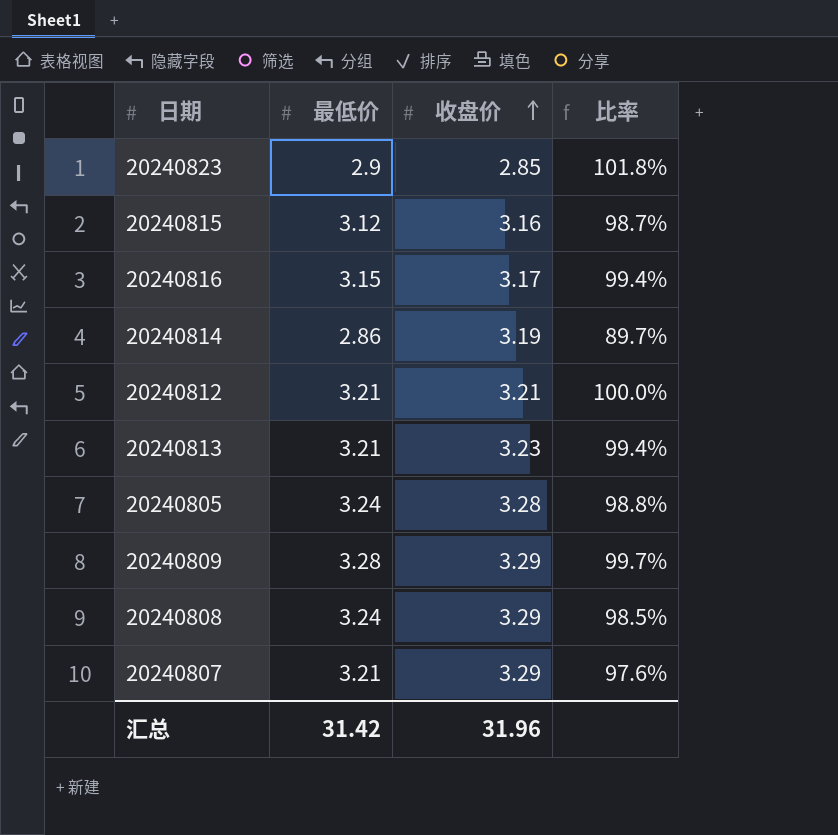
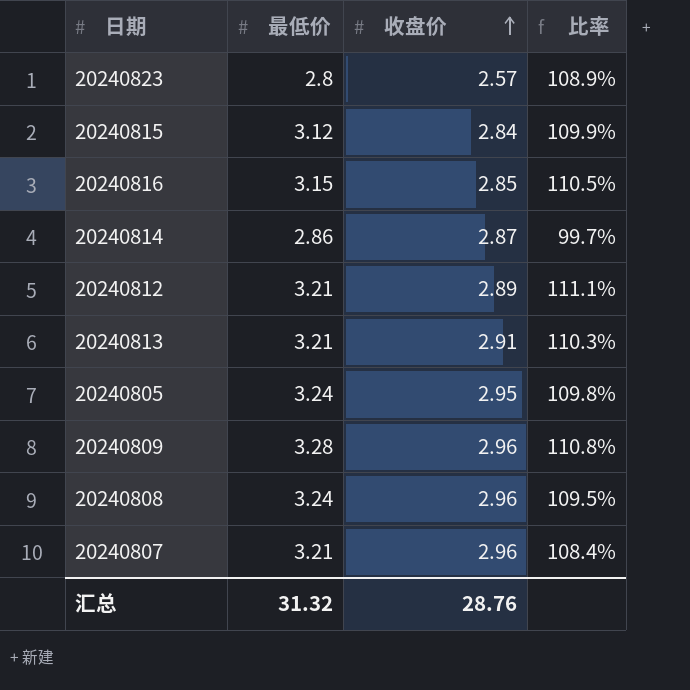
20240823 | 最低价: 2.9 -> 2.8
20240823 | 收盘价: 2.85 -> 2.57
20240823 | 比率: 101.8% -> 108.9%
20240815 | 收盘价: 3.16 -> 2.84
20240815 | 比率: 98.7% -> 109.9%
20240816 | 收盘价: 3.17 -> 2.85
20240816 | 比率: 99.4% -> 110.5%
20240814 | 收盘价: 3.19 -> 2.87
20240814 | 比率: 89.7% -> 99.7%
20240812 | 收盘价: 3.21 -> 2.89
20240812 | 比率: 100.0% -> 111.1%
20240813 | 收盘价: 3.23 -> 2.91
20240813 | 比率: 99.4% -> 110.3%
20240805 | 收盘价: 3.28 -> 2.95
20240805 | 比率: 98.8% -> 109.8%
20240809 | 收盘价: 3.29 -> 2.96
20240809 | 比率: 99.7% -> 110.8%
20240808 | 收盘价: 3.29 -> 2.96
20240808 | 比率: 98.5% -> 109.5%
20240807 | 收盘价: 3.29 -> 2.96
20240807 | 比率: 97.6% -> 108.4%
汇总 | 最低价: 31.42 -> 31.32
汇总 | 收盘价: 31.96 -> 28.76

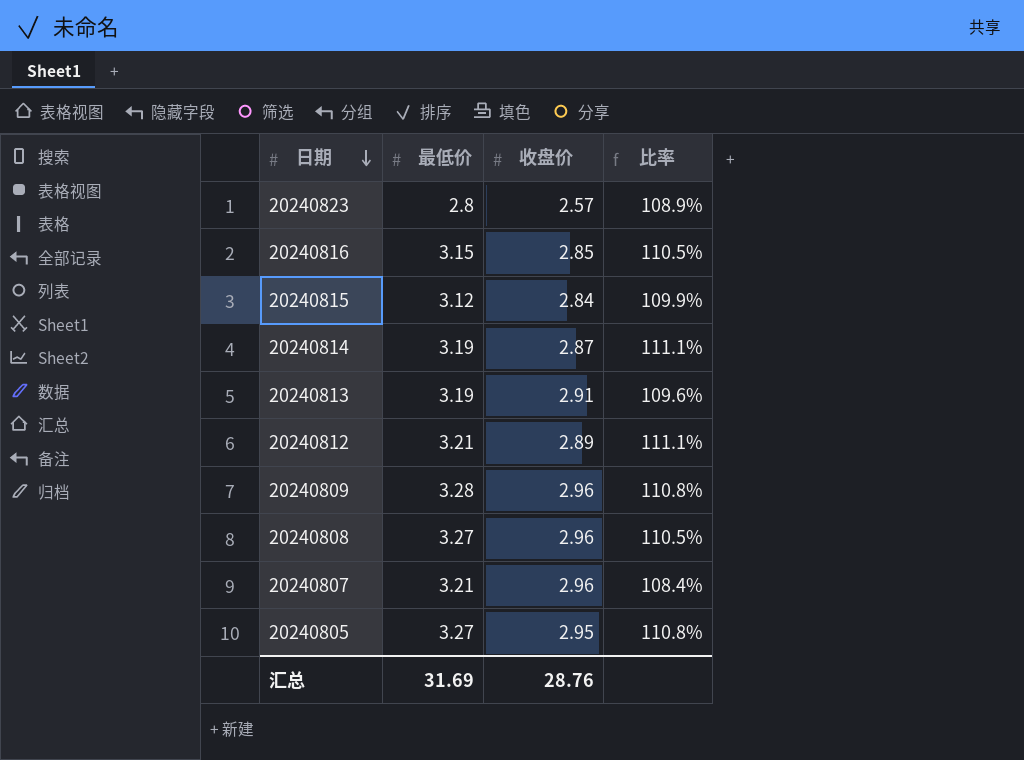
row order: 收盘价 ascending -> 日期 descending
20240814 | 最低价: 2.86 -> 3.19
20240814 | 比率: 99.7% -> 111.1%
20240813 | 最低价: 3.21 -> 3.19
20240813 | 比率: 110.3% -> 109.6%
20240808 | 最低价: 3.24 -> 3.27
20240808 | 比率: 109.5% -> 110.5%
20240805 | 最低价: 3.24 -> 3.27
20240805 | 比率: 109.8% -> 110.8%
汇总 | 最低价: 31.32 -> 31.69

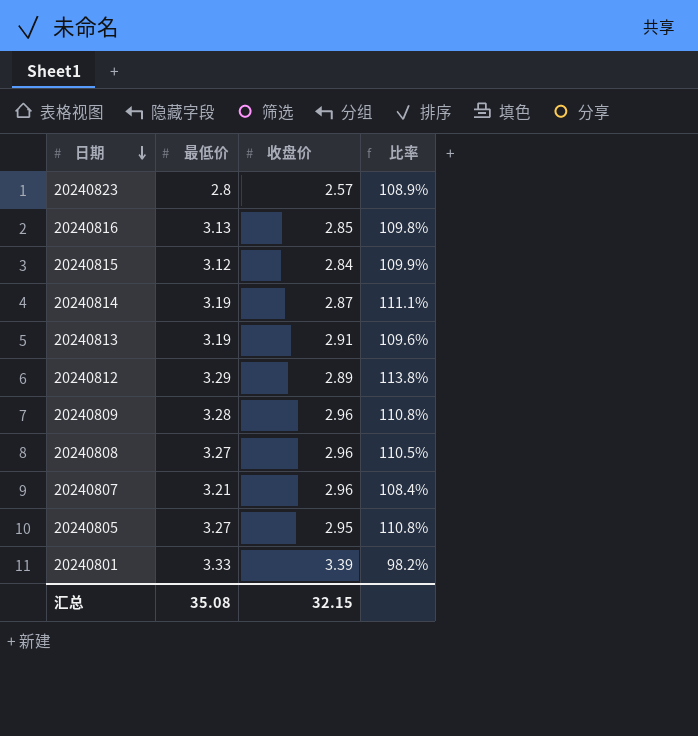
20240816 | 最低价: 3.15 -> 3.13
20240816 | 比率: 110.5% -> 109.8%
20240812 | 最低价: 3.21 -> 3.29
20240812 | 比率: 111.1% -> 113.8%
row 20240801: none -> 3.33 | 3.39 | 98.2%
汇总 | 最低价: 31.69 -> 35.08
汇总 | 收盘价: 28.76 -> 32.15

